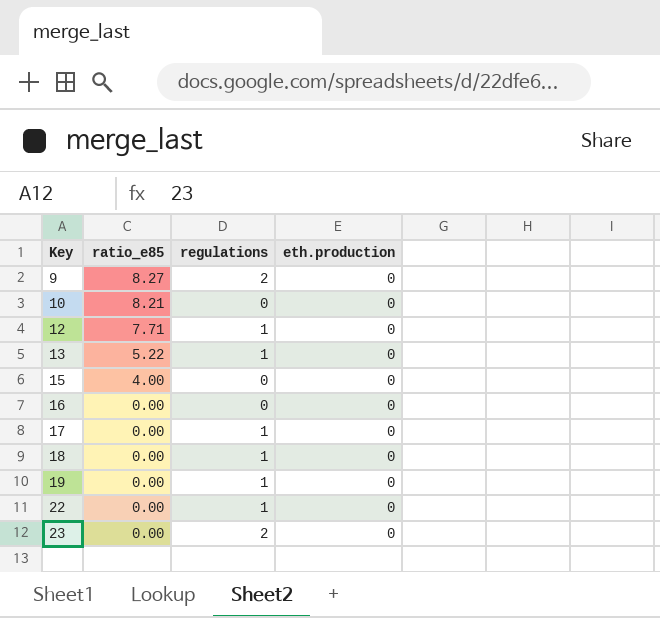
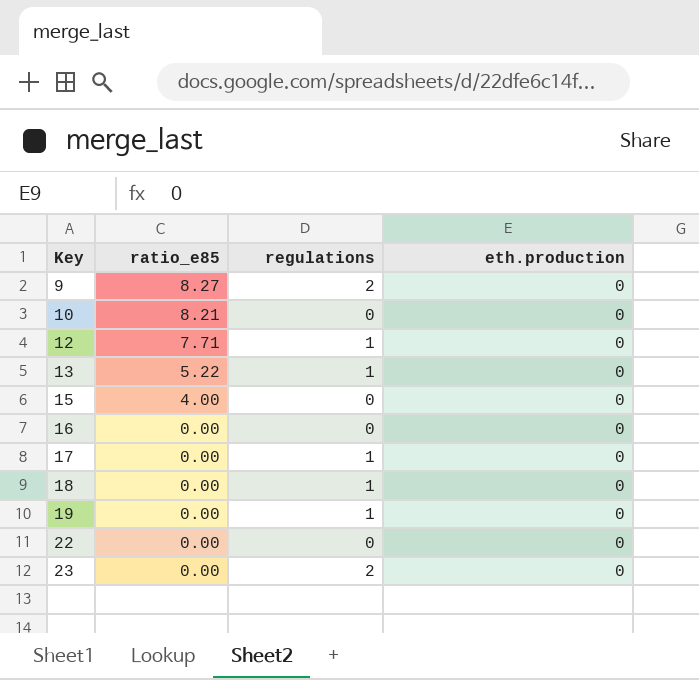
22 | regulations: 1 -> 0

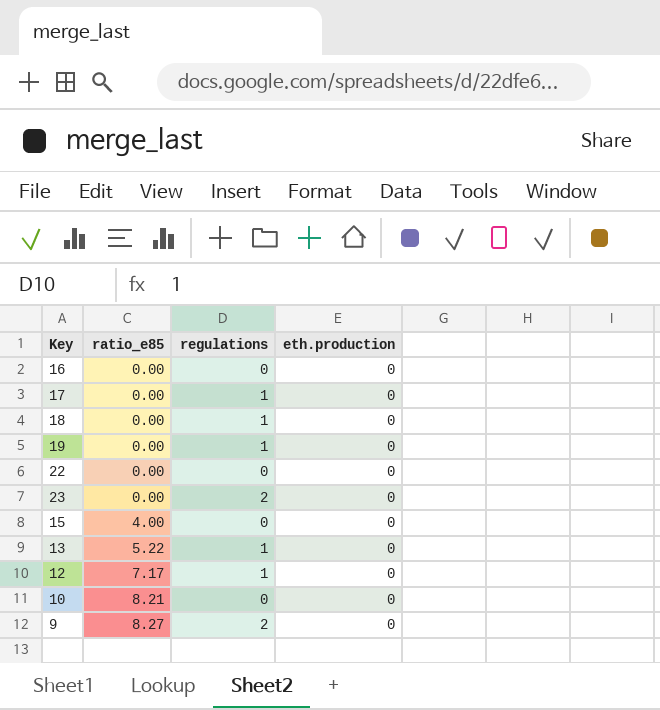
row order: Key ascending -> ratio_e85 ascending
12 | ratio_e85: 7.71 -> 7.17

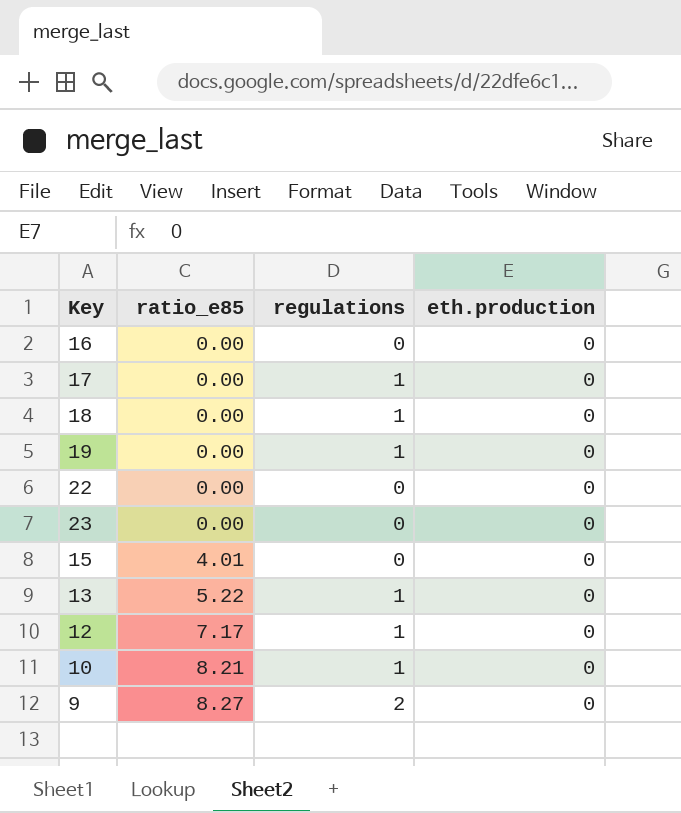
23 | regulations: 2 -> 0
15 | ratio_e85: 4.00 -> 4.01
10 | regulations: 0 -> 1

